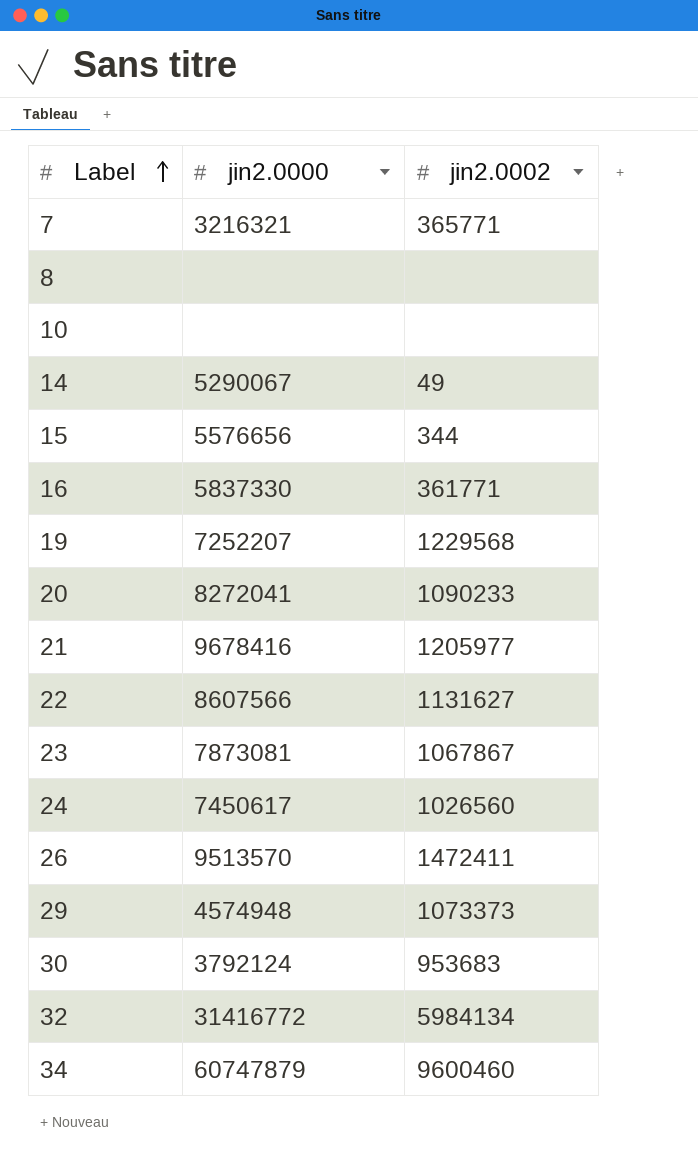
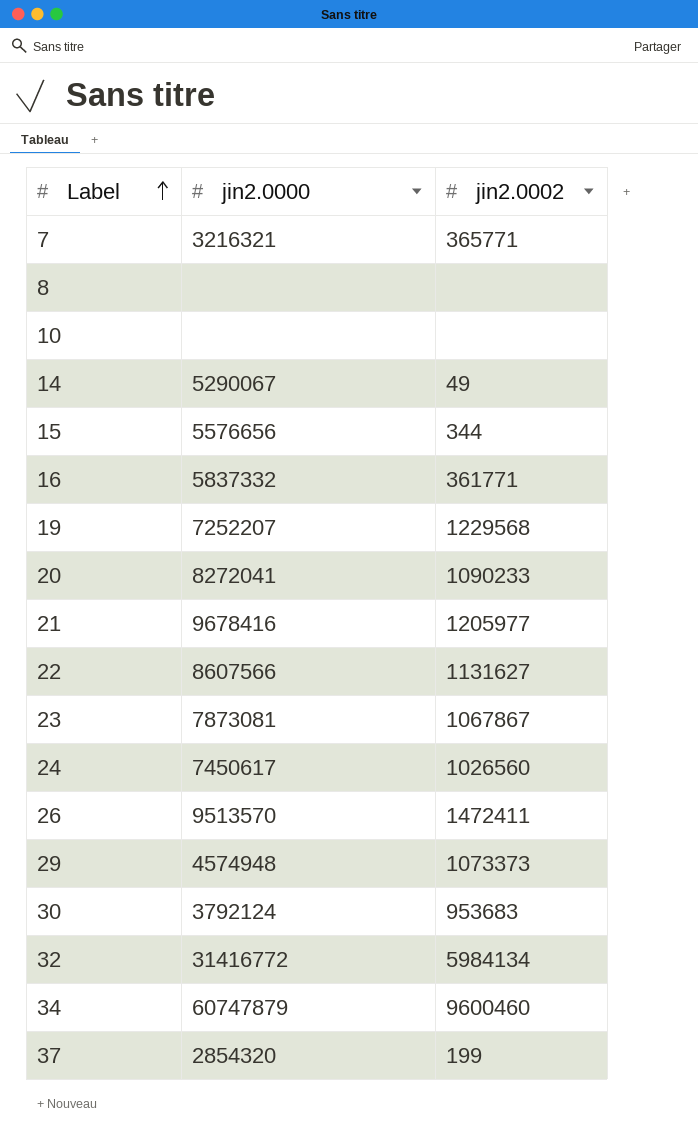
16 | jin2.0000: 5837330 -> 5837332
row 37: none -> 2854320 | 199

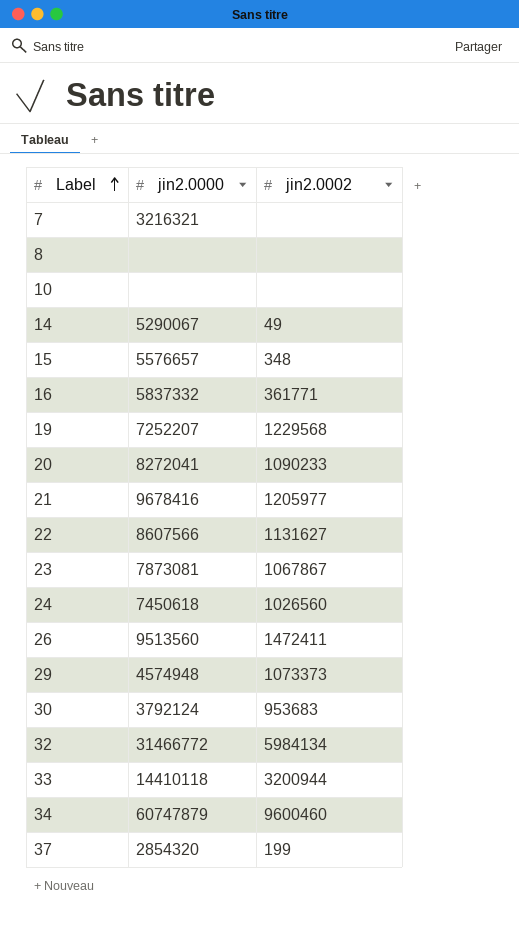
7 | jin2.0002: 365771 -> none
15 | jin2.0000: 5576656 -> 5576657
15 | jin2.0002: 344 -> 348
24 | jin2.0000: 7450617 -> 7450618
26 | jin2.0000: 9513570 -> 9513560
32 | jin2.0000: 31416772 -> 31466772
row 33: none -> 14410118 | 3200944

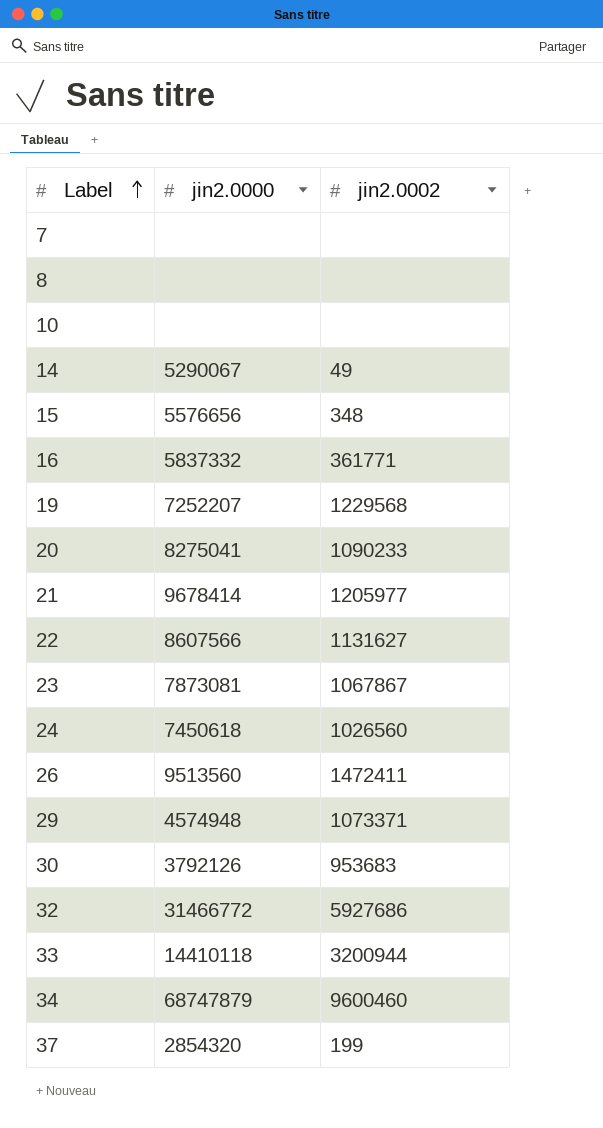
7 | jin2.0000: 3216321 -> none
15 | jin2.0000: 5576657 -> 5576656
20 | jin2.0000: 8272041 -> 8275041
21 | jin2.0000: 9678416 -> 9678414
29 | jin2.0002: 1073373 -> 1073371
30 | jin2.0000: 3792124 -> 3792126
32 | jin2.0002: 5984134 -> 5927686
34 | jin2.0000: 60747879 -> 68747879

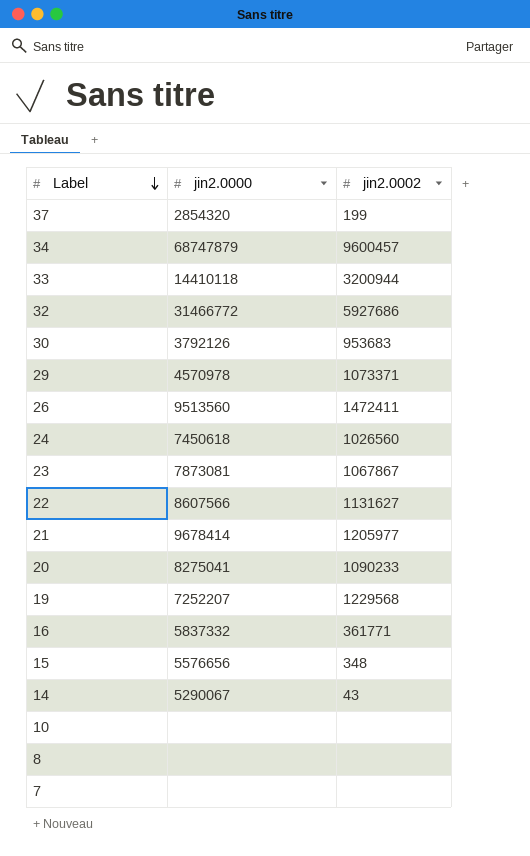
row order: Label ascending -> Label descending
34 | jin2.0002: 9600460 -> 9600457
29 | jin2.0000: 4574948 -> 4570978
14 | jin2.0002: 49 -> 43

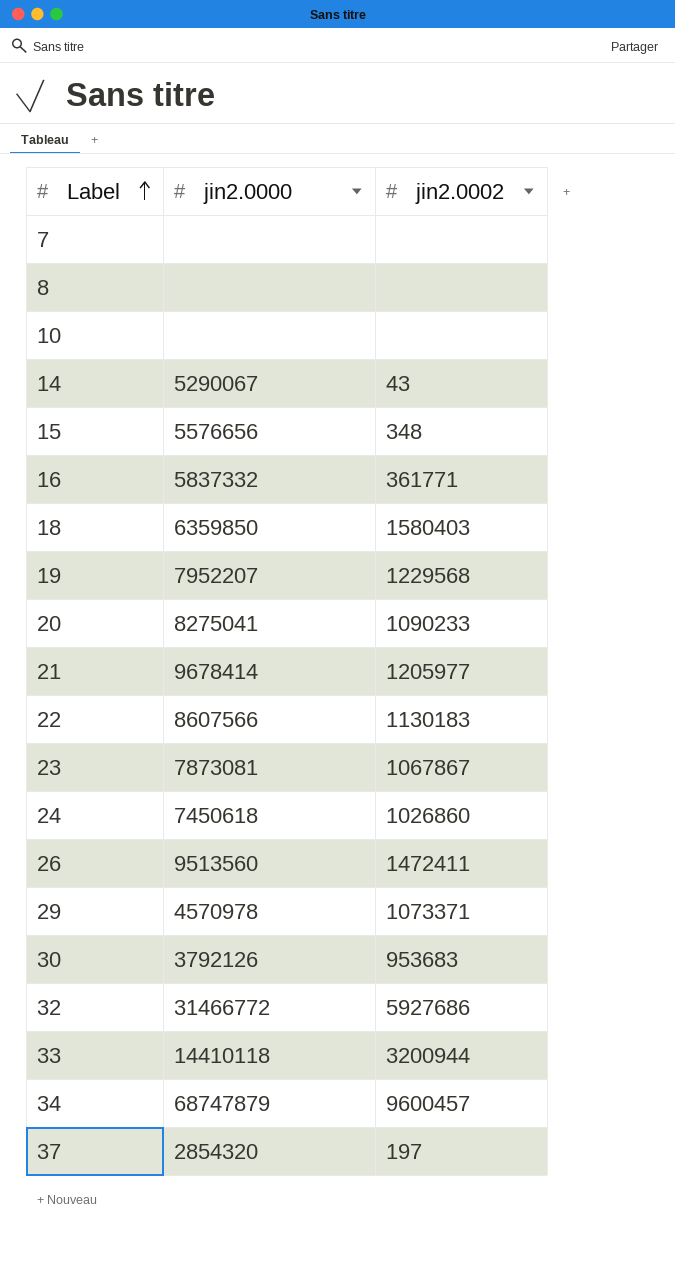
row order: Label descending -> Label ascending
row 18: none -> 6359850 | 1580403
19 | jin2.0000: 7252207 -> 7952207
22 | jin2.0002: 1131627 -> 1130183
24 | jin2.0002: 1026560 -> 1026860
37 | jin2.0002: 199 -> 197

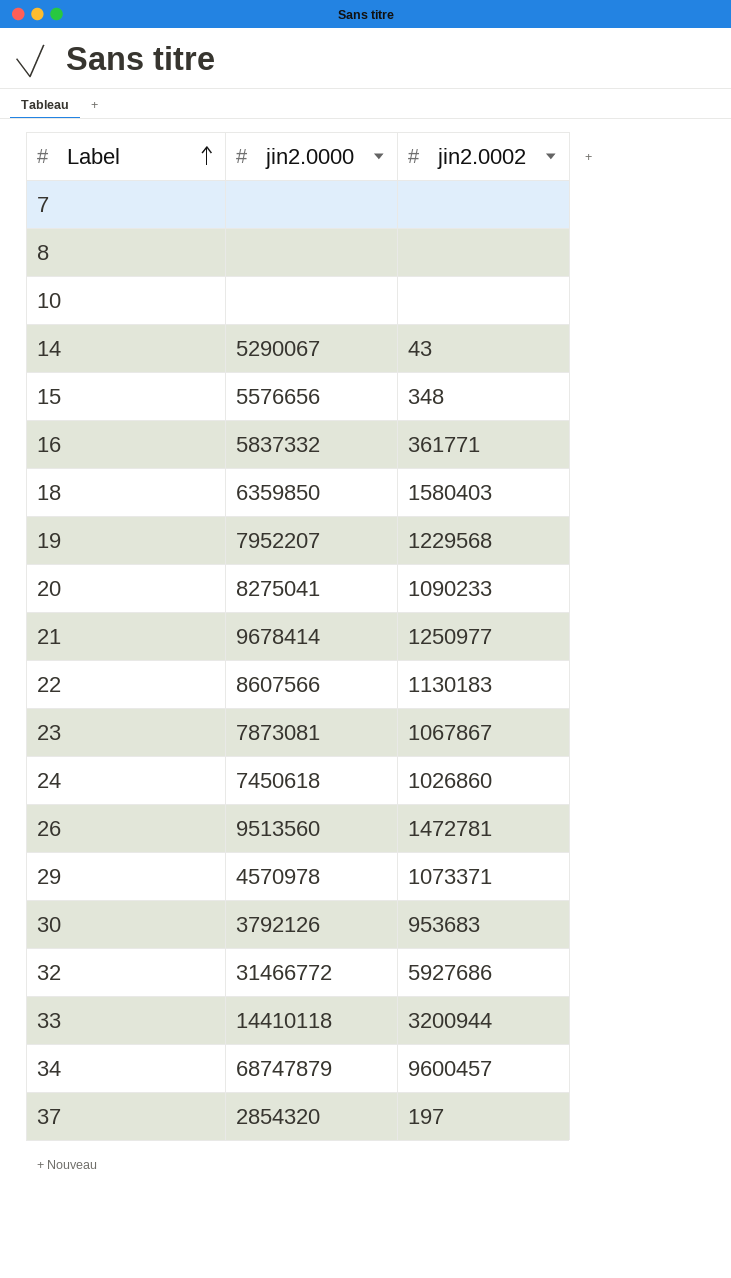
21 | jin2.0002: 1205977 -> 1250977
26 | jin2.0002: 1472411 -> 1472781

